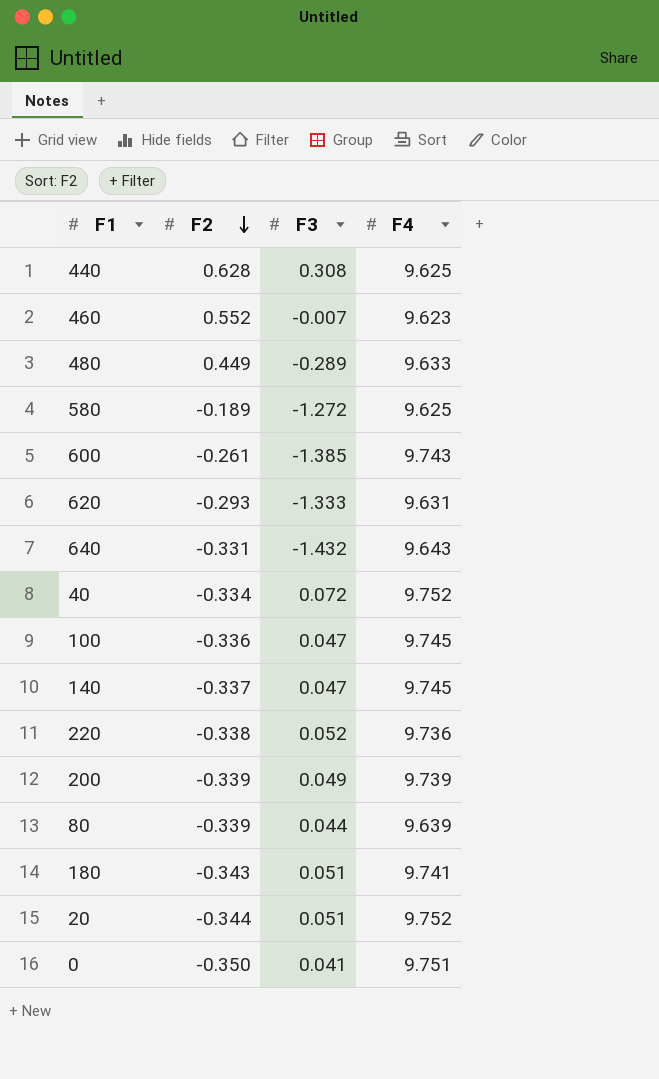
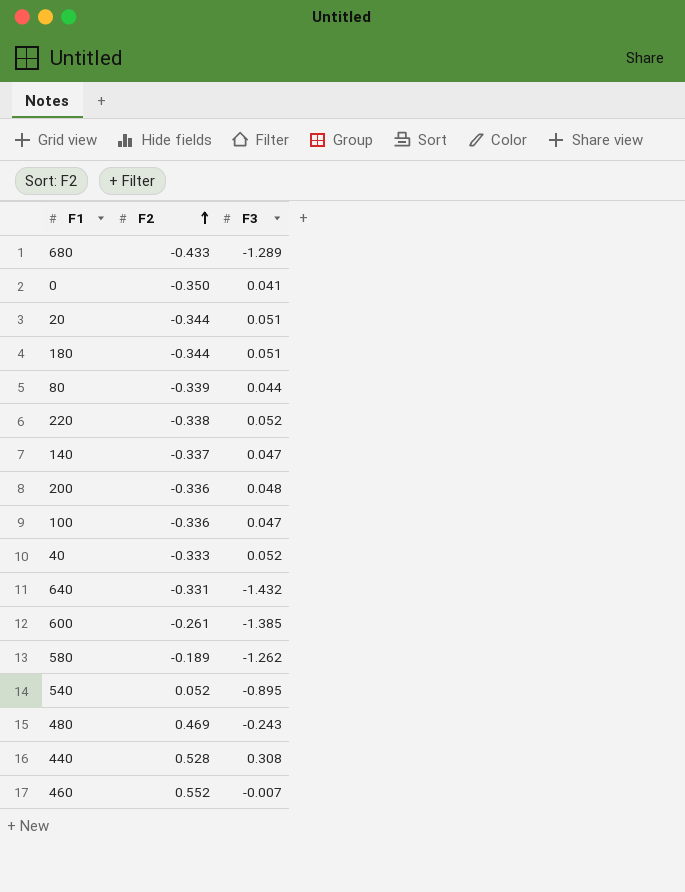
row order: F2 descending -> F2 ascending
column F4 | position: 4 -> none
row 620: -0.293 | -1.333 | 9.631 -> none
row 680: none -> -0.433 | -1.289
180 | F2: -0.343 -> -0.344
200 | F2: -0.339 -> -0.336
200 | F3: 0.049 -> 0.048
40 | F2: -0.334 -> -0.333
40 | F3: 0.072 -> 0.052
580 | F3: -1.272 -> -1.262
row 540: none -> 0.052 | -0.895
480 | F2: 0.449 -> 0.469
480 | F3: -0.289 -> -0.243
440 | F2: 0.628 -> 0.528

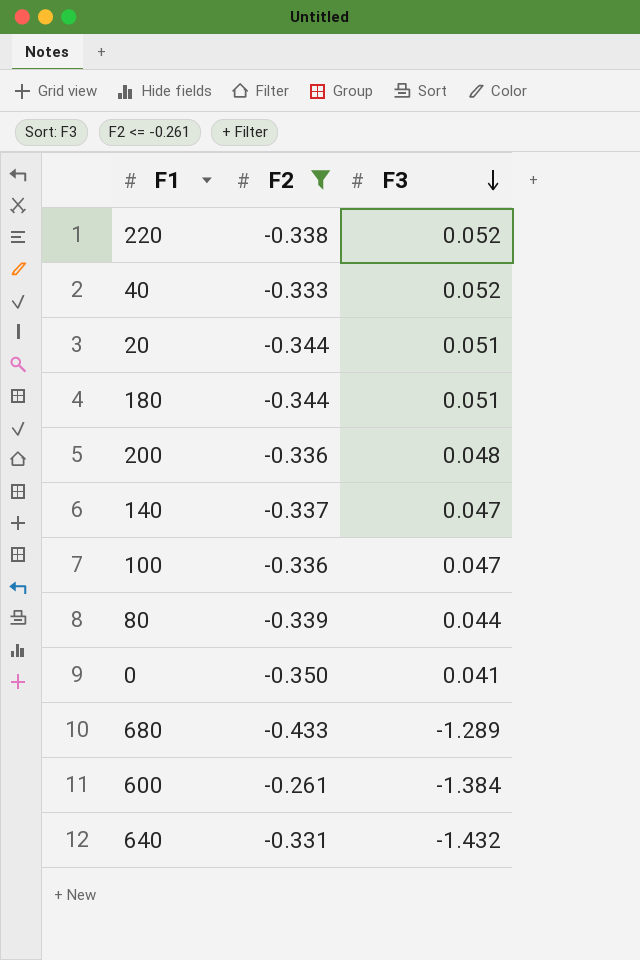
filter: none -> F2 <= -0.261
row order: F2 ascending -> F3 descending
600 | F3: -1.385 -> -1.384

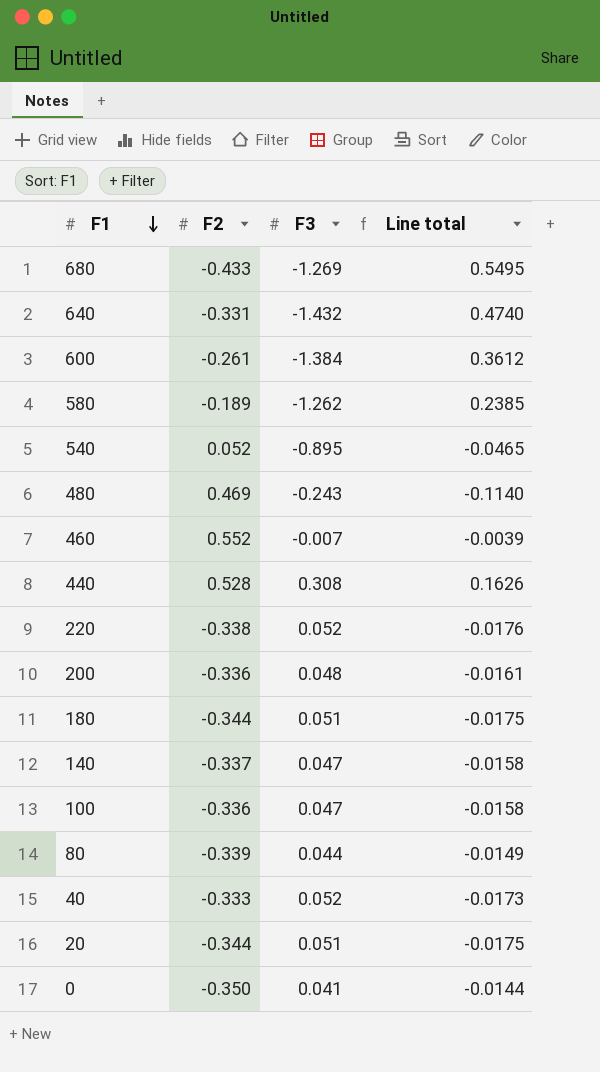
filter: F2 <= -0.261 -> none
row order: F3 descending -> F1 descending
column Line total | formula: none -> [F2] * [F3]
680 | F3: -1.289 -> -1.269

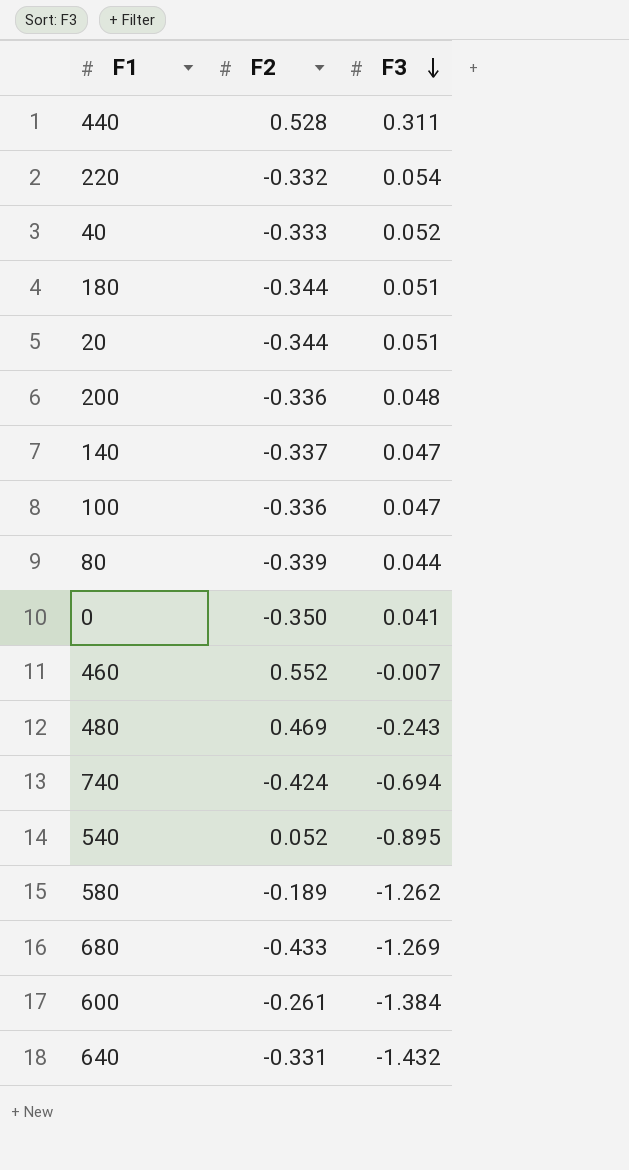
row order: F1 descending -> F3 descending
column Line total | formula: [F2] * [F3] -> none
440 | F3: 0.308 -> 0.311
220 | F2: -0.338 -> -0.332
220 | F3: 0.052 -> 0.054
row 740: none -> -0.424 | -0.694

